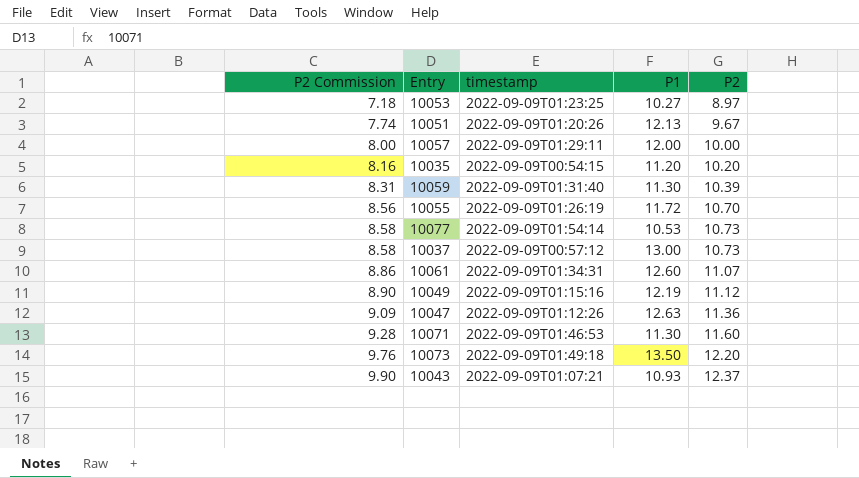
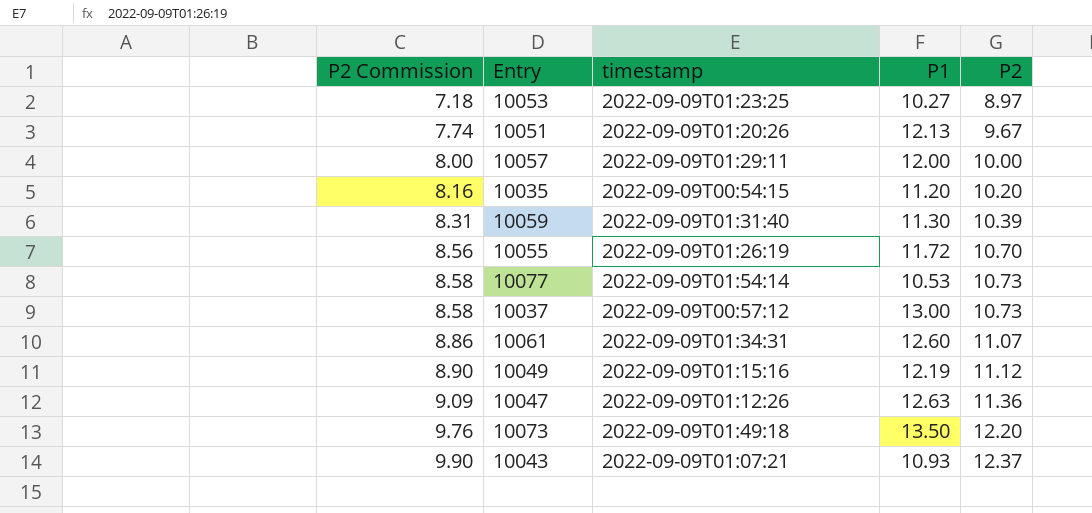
row 10071: 9.28 | 2022-09-09T01:46:53 | 11.30 | 11.60 -> none

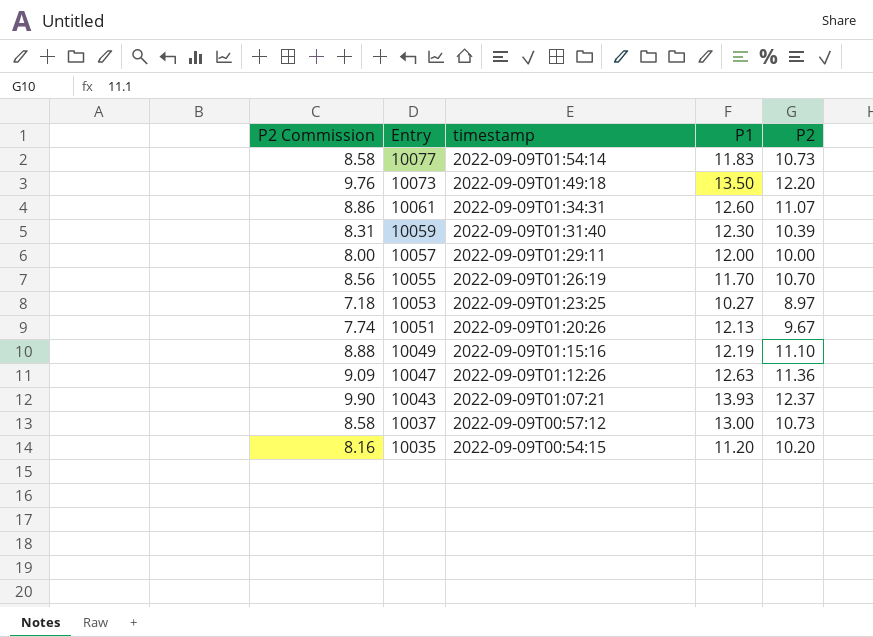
row order: P2 Commission ascending -> Entry descending
10077 | P1: 10.53 -> 11.83
10059 | P1: 11.30 -> 12.30
10055 | P1: 11.72 -> 11.70
10049 | P2 Commission: 8.90 -> 8.88
10049 | P2: 11.12 -> 11.10
10043 | P1: 10.93 -> 13.93

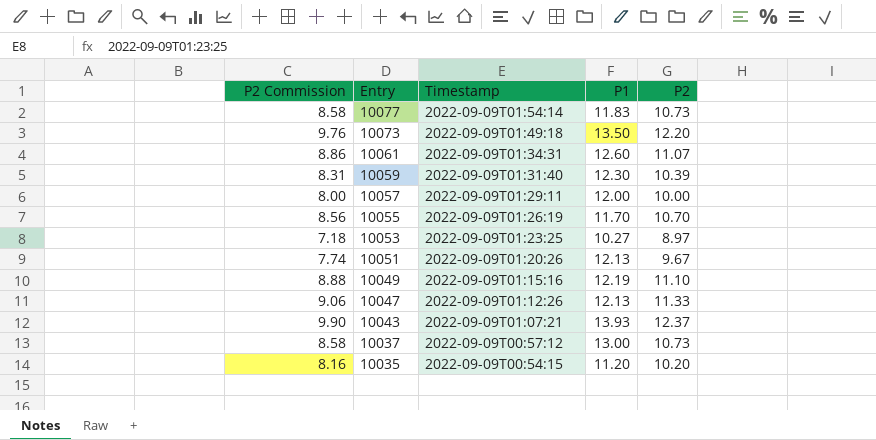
column name: timestamp -> Timestamp
10047 | P2 Commission: 9.09 -> 9.06
10047 | P1: 12.63 -> 12.13
10047 | P2: 11.36 -> 11.33

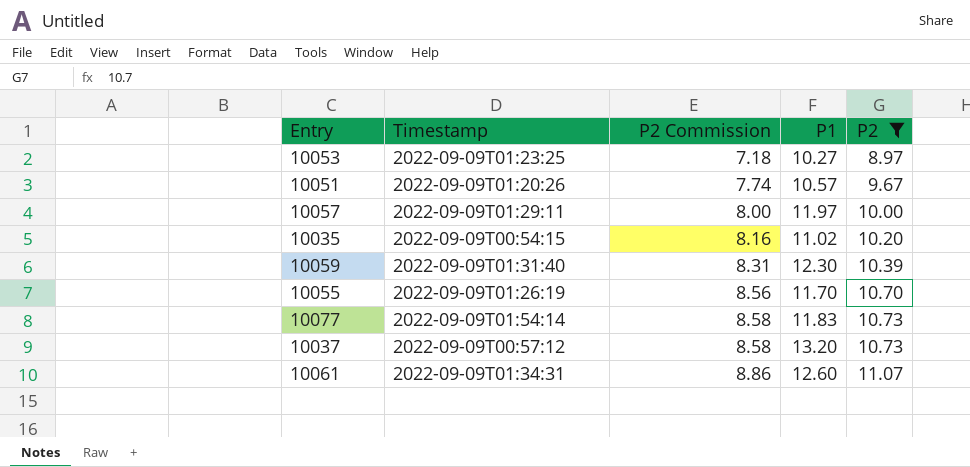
filter: none -> P2 <= 11.07
row order: Entry descending -> P2 Commission ascending
column P2 Commission | position: 1 -> 3
10051 | P1: 12.13 -> 10.57
10057 | P1: 12.00 -> 11.97
10035 | P1: 11.20 -> 11.02
10037 | P1: 13.00 -> 13.20

